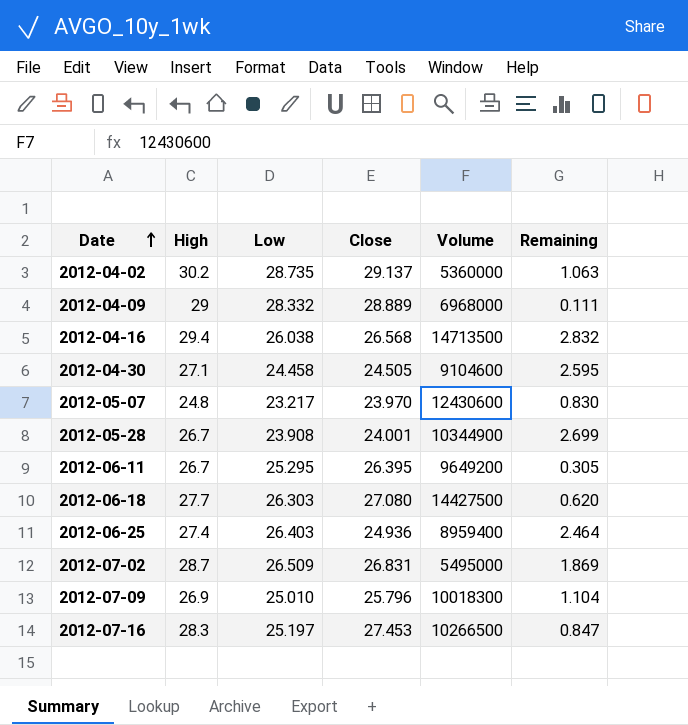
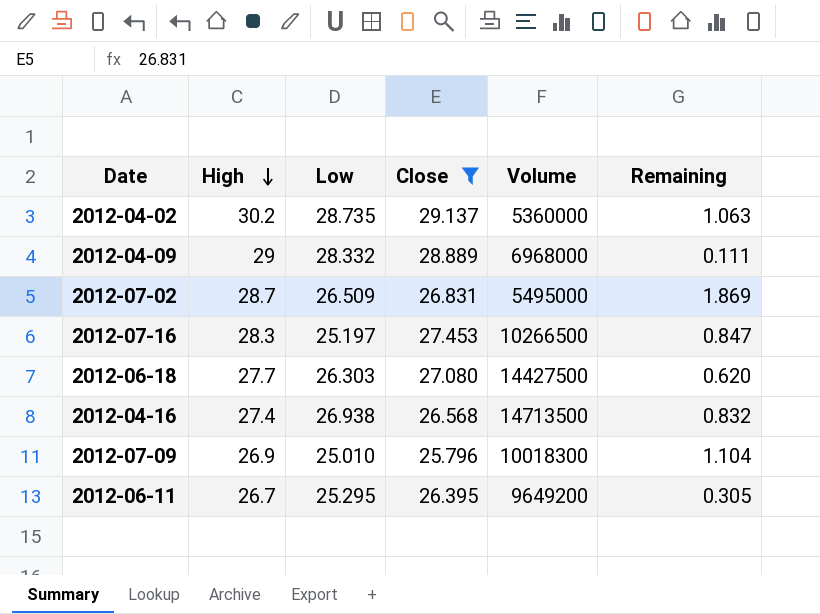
filter: none -> Close >= 25.796
row order: Date ascending -> High descending
2012-04-16 | High: 29.4 -> 27.4
2012-04-16 | Low: 26.038 -> 26.938
2012-04-16 | Remaining: 2.832 -> 0.832

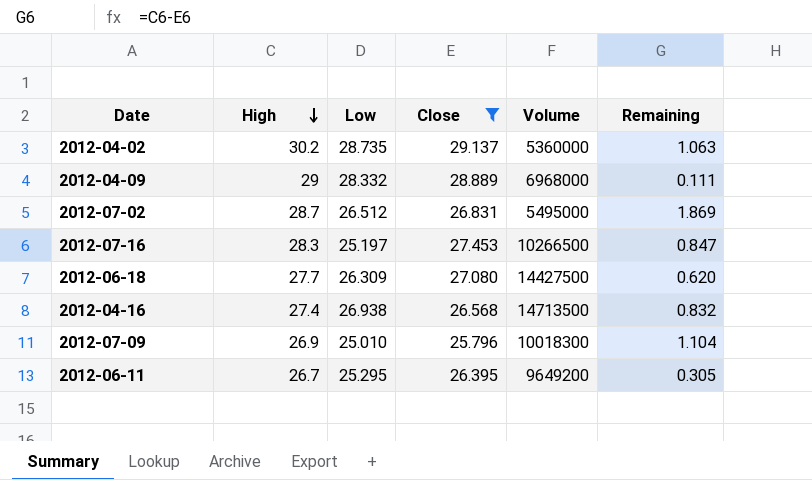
2012-07-02 | Low: 26.509 -> 26.512
2012-06-18 | Low: 26.303 -> 26.309

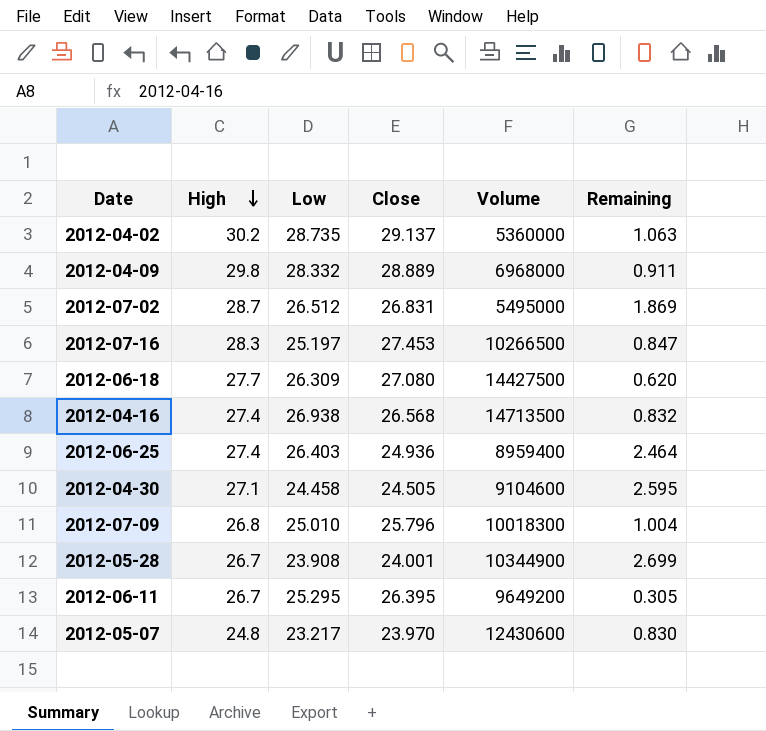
filter: Close >= 25.796 -> none
2012-04-09 | High: 29 -> 29.8
2012-04-09 | Remaining: 0.111 -> 0.911
2012-07-09 | High: 26.9 -> 26.8
2012-07-09 | Remaining: 1.104 -> 1.004

